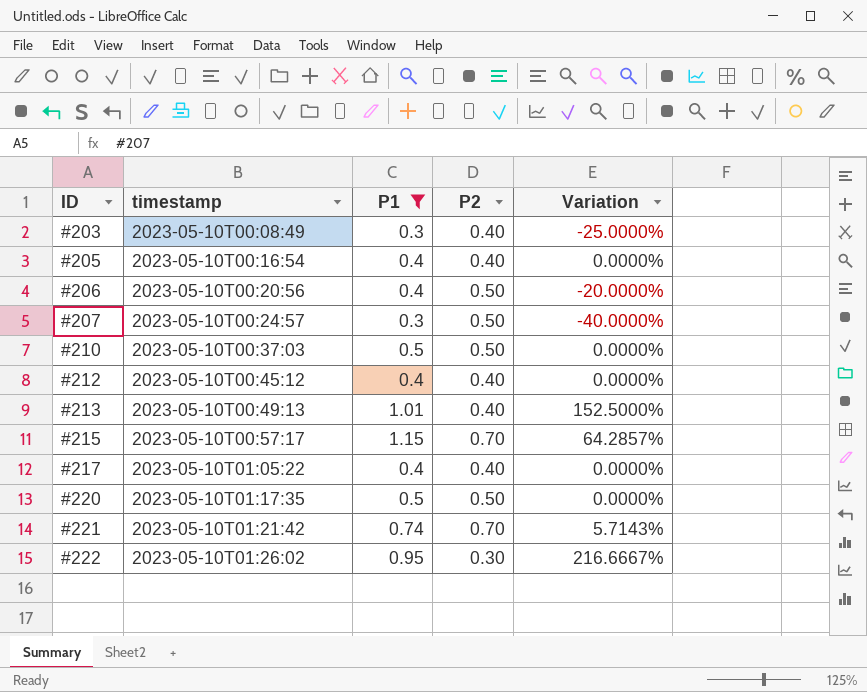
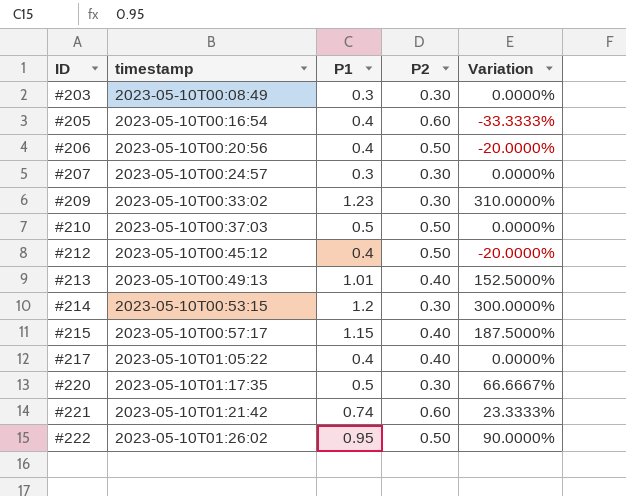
filter: P1 <= 1.15 -> none
#203 | P2: 0.40 -> 0.30
#203 | Variation: -25.0000% -> 0.0000%
#205 | P2: 0.40 -> 0.60
#205 | Variation: 0.0000% -> -33.3333%
#207 | P2: 0.50 -> 0.30
#207 | Variation: -40.0000% -> 0.0000%
#212 | P2: 0.40 -> 0.50
#212 | Variation: 0.0000% -> -20.0000%
#215 | P2: 0.70 -> 0.40
#215 | Variation: 64.2857% -> 187.5000%
#220 | P2: 0.50 -> 0.30
#220 | Variation: 0.0000% -> 66.6667%
#221 | P2: 0.70 -> 0.60
#221 | Variation: 5.7143% -> 23.3333%
#222 | P2: 0.30 -> 0.50
#222 | Variation: 216.6667% -> 90.0000%

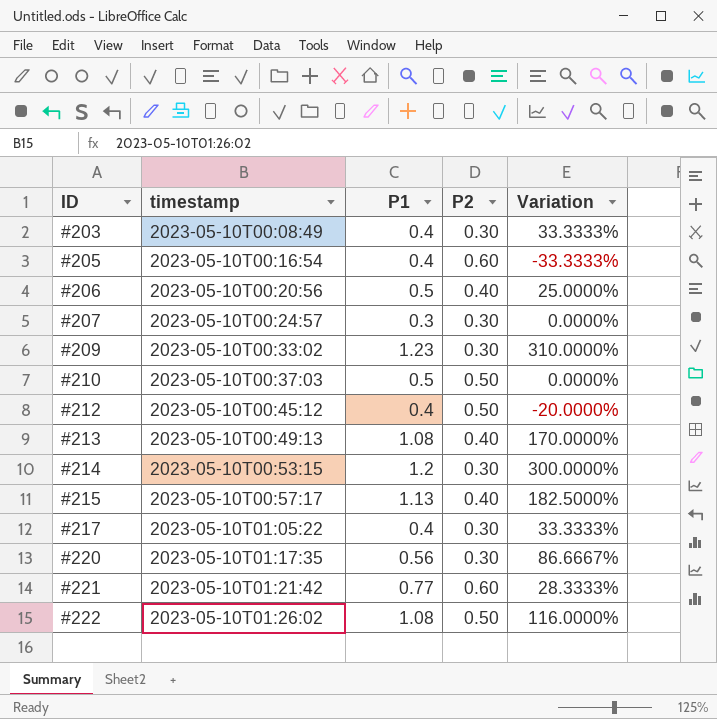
#203 | P1: 0.3 -> 0.4
#203 | Variation: 0.0000% -> 33.3333%
#206 | P1: 0.4 -> 0.5
#206 | P2: 0.50 -> 0.40
#206 | Variation: -20.0000% -> 25.0000%
#213 | P1: 1.01 -> 1.08
#213 | Variation: 152.5000% -> 170.0000%
#215 | P1: 1.15 -> 1.13
#215 | Variation: 187.5000% -> 182.5000%
#217 | P2: 0.40 -> 0.30
#217 | Variation: 0.0000% -> 33.3333%
#220 | P1: 0.5 -> 0.56
#220 | Variation: 66.6667% -> 86.6667%
#221 | P1: 0.74 -> 0.77
#221 | Variation: 23.3333% -> 28.3333%
#222 | P1: 0.95 -> 1.08
#222 | Variation: 90.0000% -> 116.0000%

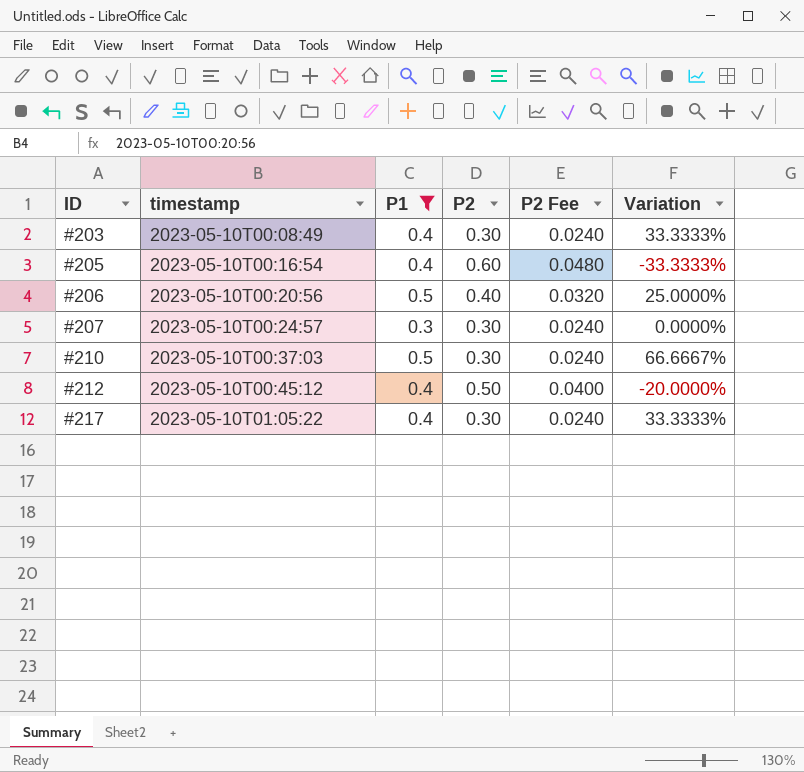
filter: none -> P1 <= 0.5
column P2 Fee | formula: none -> [P2] * 0.08
#210 | P2: 0.50 -> 0.30
#210 | Variation: 0.0000% -> 66.6667%

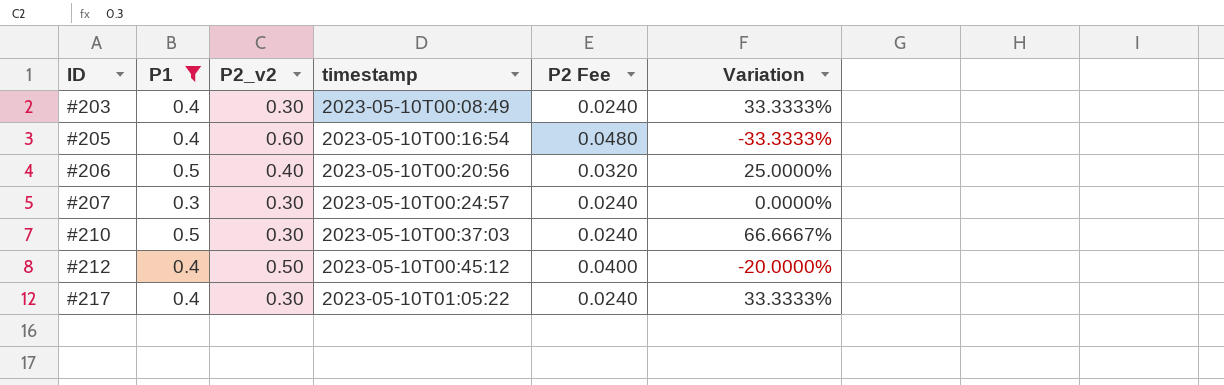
column name: P2 -> P2_v2
column timestamp | position: 2 -> 4

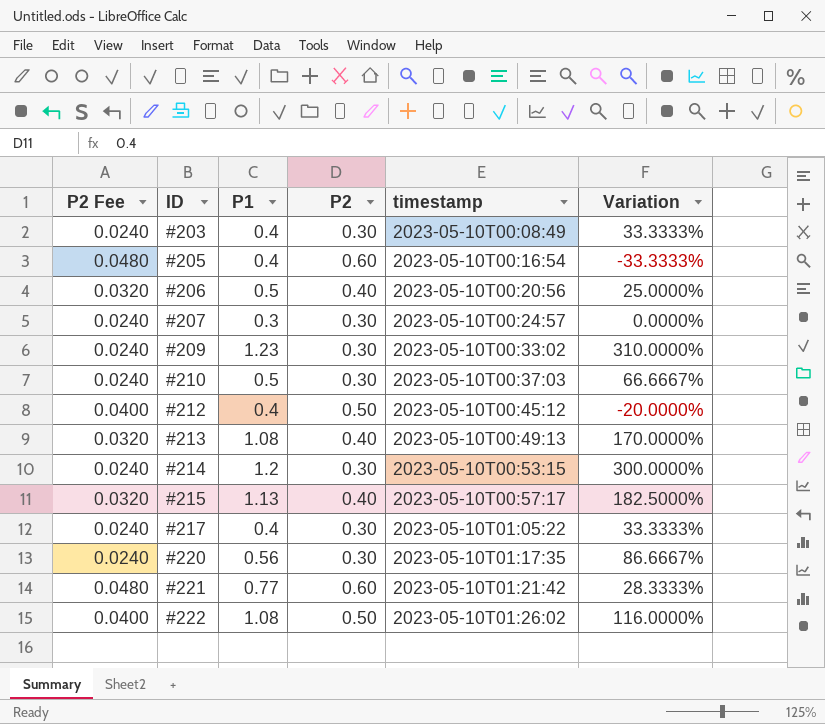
filter: P1 <= 0.5 -> none
column P2 Fee | position: 5 -> 1
column name: P2_v2 -> P2

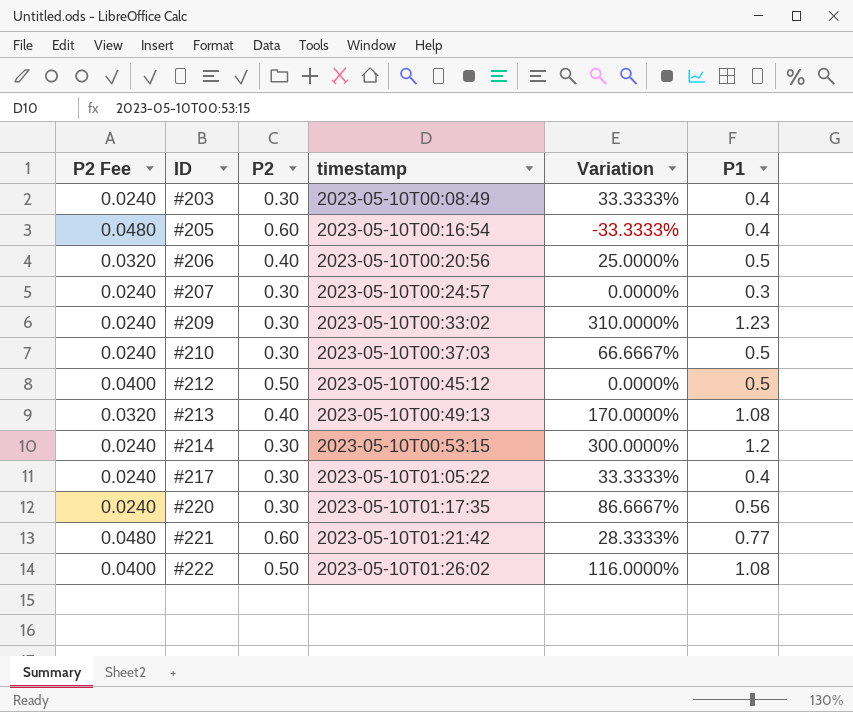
column P1 | position: 3 -> 6
row #215: 0.0320 | 1.13 | 0.40 | 2023-05-10T00:57:17 | 182.5000% -> none
#212 | Variation: -20.0000% -> 0.0000%
#212 | P1: 0.4 -> 0.5

